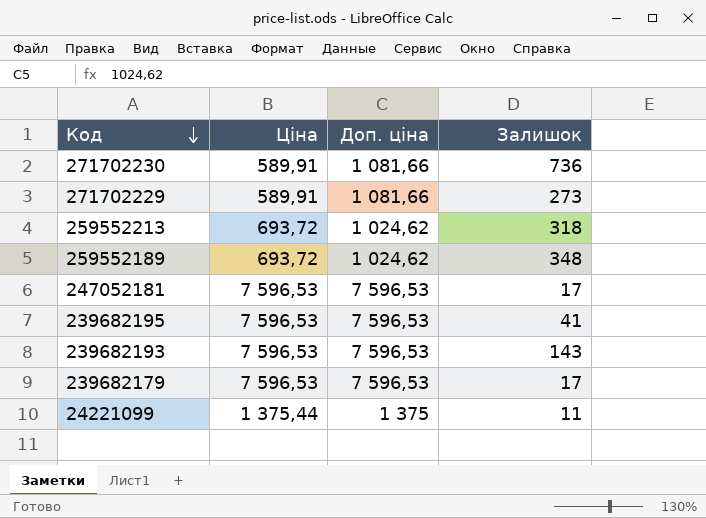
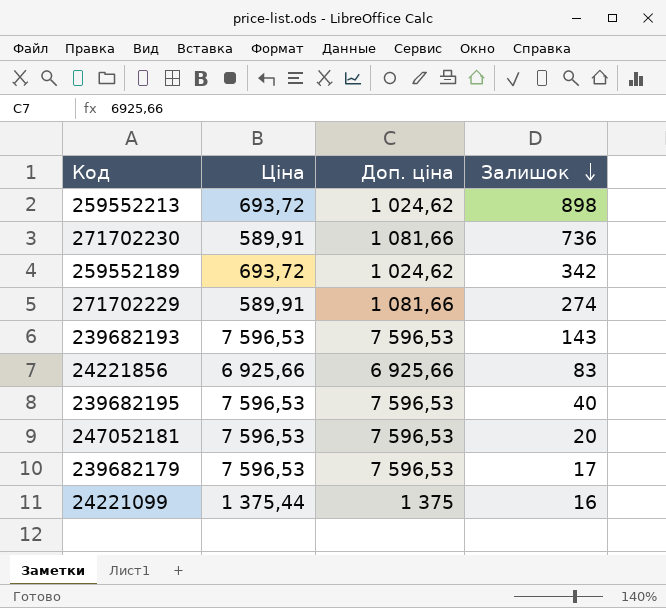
row order: Код descending -> Залишок descending
259552213 | Залишок: 318 -> 898
259552189 | Залишок: 348 -> 342
271702229 | Залишок: 273 -> 274
row 24221856: none -> 6 925,66 | 6 925,66 | 83
239682195 | Залишок: 41 -> 40
247052181 | Залишок: 17 -> 20
24221099 | Залишок: 11 -> 16

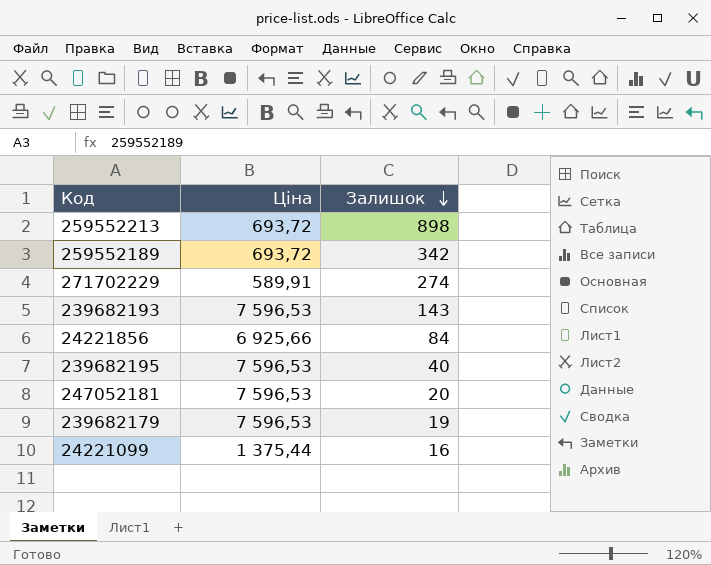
column Доп. ціна | position: 3 -> none
row 271702230: 589,91 | 1 081,66 | 736 -> none
24221856 | Залишок: 83 -> 84
239682179 | Залишок: 17 -> 19

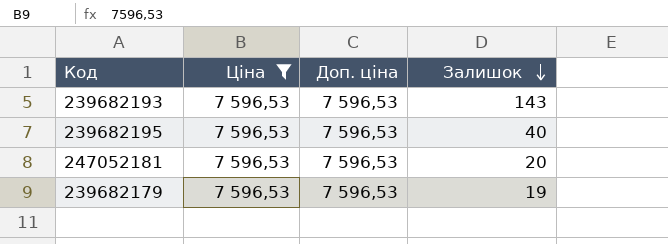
filter: none -> Ціна = 7 596,53
column Доп. ціна | position: none -> 3

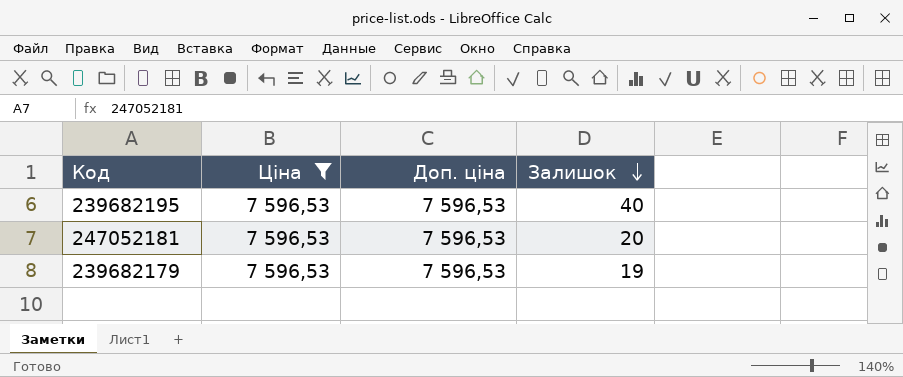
row 239682193: 7 596,53 | 7 596,53 | 143 -> none

